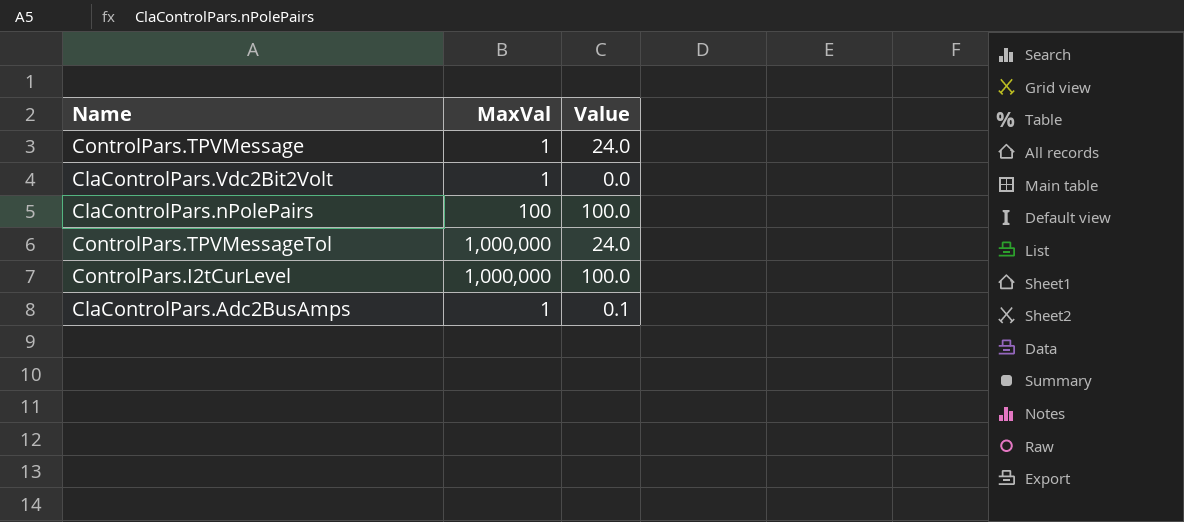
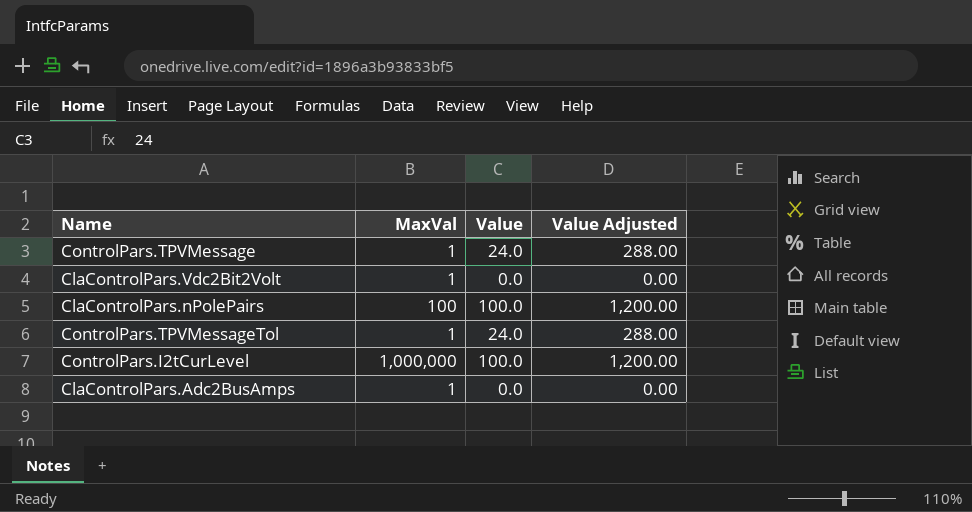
column Value Adjusted | formula: none -> [Value] * 12
ControlPars.TPVMessageTol | MaxVal: 1,000,000 -> 1
ClaControlPars.Adc2BusAmps | Value: 0.1 -> 0.0

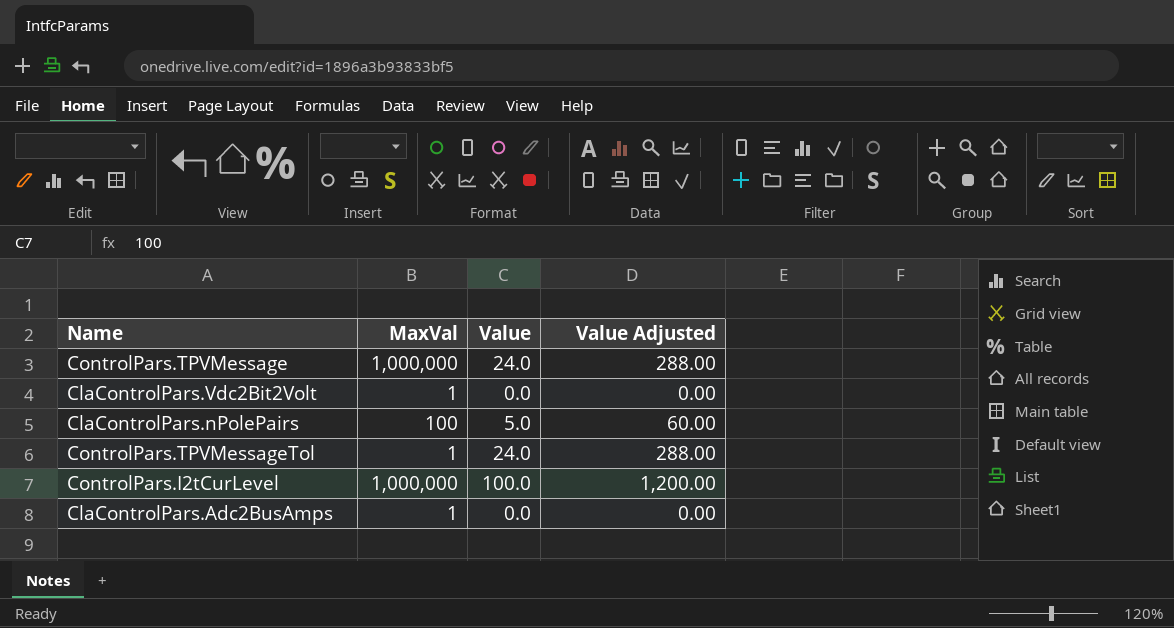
ControlPars.TPVMessage | MaxVal: 1 -> 1,000,000
ClaControlPars.nPolePairs | Value: 100.0 -> 5.0
ClaControlPars.nPolePairs | Value Adjusted: 1,200.00 -> 60.00

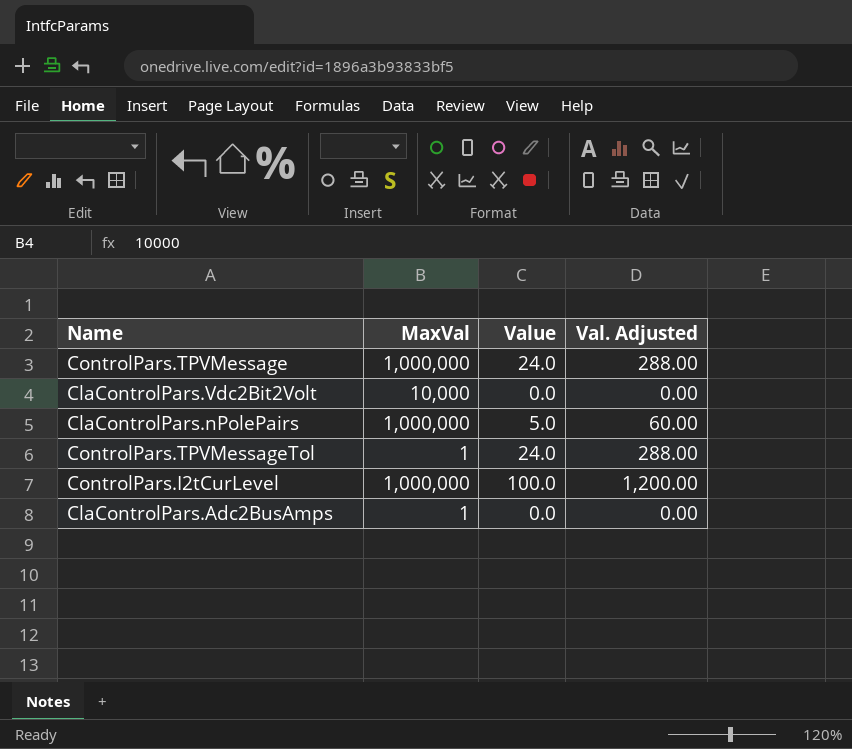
column name: Value Adjusted -> Val. Adjusted
ClaControlPars.Vdc2Bit2Volt | MaxVal: 1 -> 10,000
ClaControlPars.nPolePairs | MaxVal: 100 -> 1,000,000

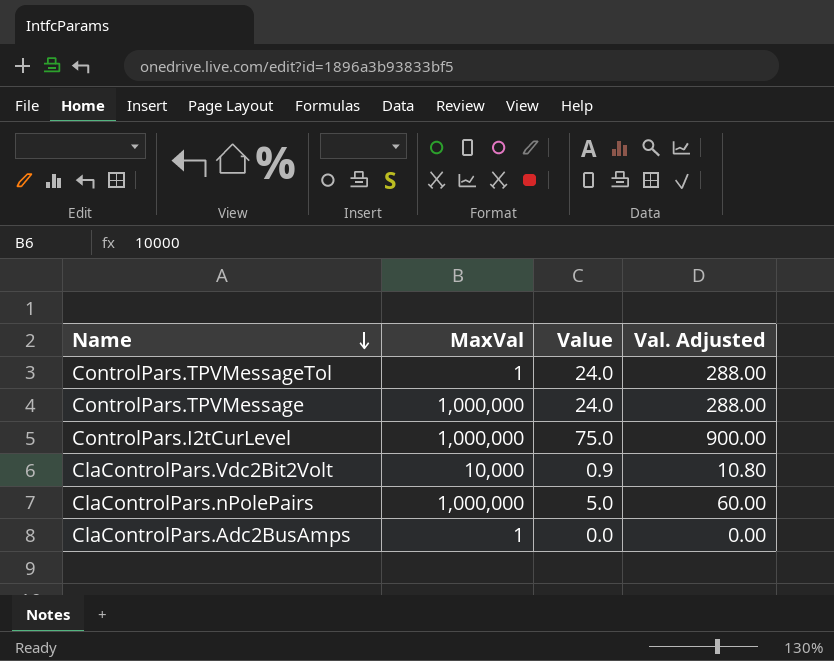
row order: none -> Name descending
ControlPars.I2tCurLevel | Value: 100.0 -> 75.0
ControlPars.I2tCurLevel | Val. Adjusted: 1,200.00 -> 900.00
ClaControlPars.Vdc2Bit2Volt | Value: 0.0 -> 0.9
ClaControlPars.Vdc2Bit2Volt | Val. Adjusted: 0.00 -> 10.80

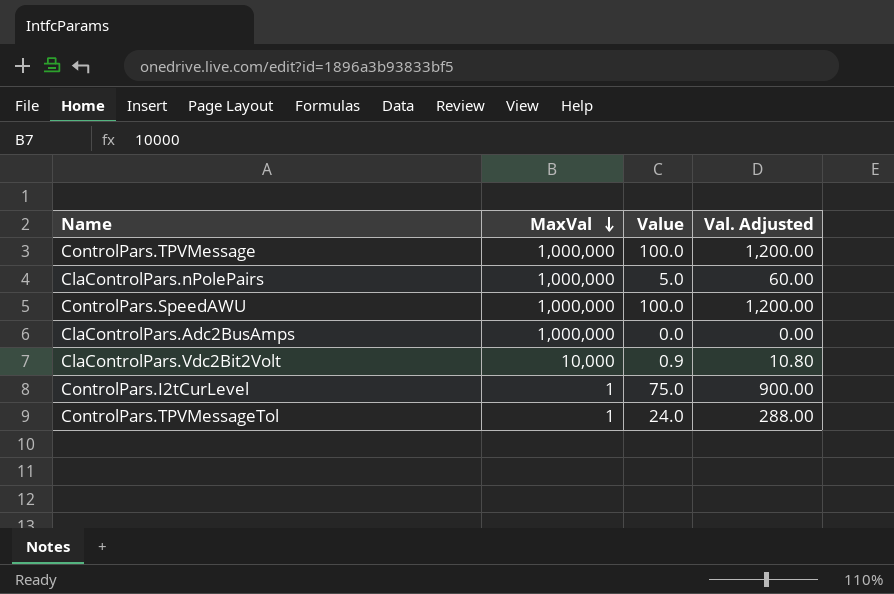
row order: Name descending -> MaxVal descending
ControlPars.TPVMessage | Value: 24.0 -> 100.0
ControlPars.TPVMessage | Val. Adjusted: 288.00 -> 1,200.00
row ControlPars.SpeedAWU: none -> 1,000,000 | 100.0 | 1,200.00
ClaControlPars.Adc2BusAmps | MaxVal: 1 -> 1,000,000
ControlPars.I2tCurLevel | MaxVal: 1,000,000 -> 1

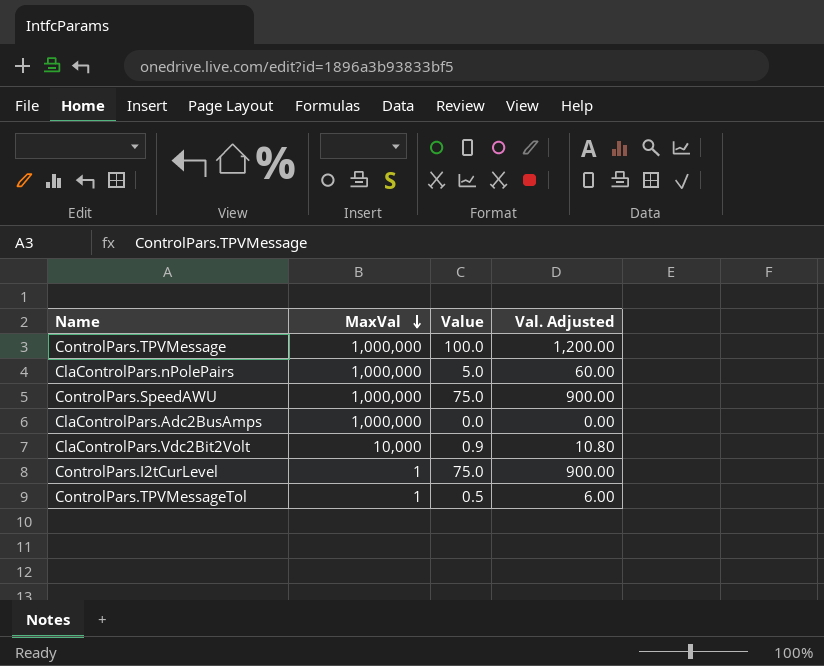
ControlPars.SpeedAWU | Value: 100.0 -> 75.0
ControlPars.SpeedAWU | Val. Adjusted: 1,200.00 -> 900.00
ControlPars.TPVMessageTol | Value: 24.0 -> 0.5
ControlPars.TPVMessageTol | Val. Adjusted: 288.00 -> 6.00

